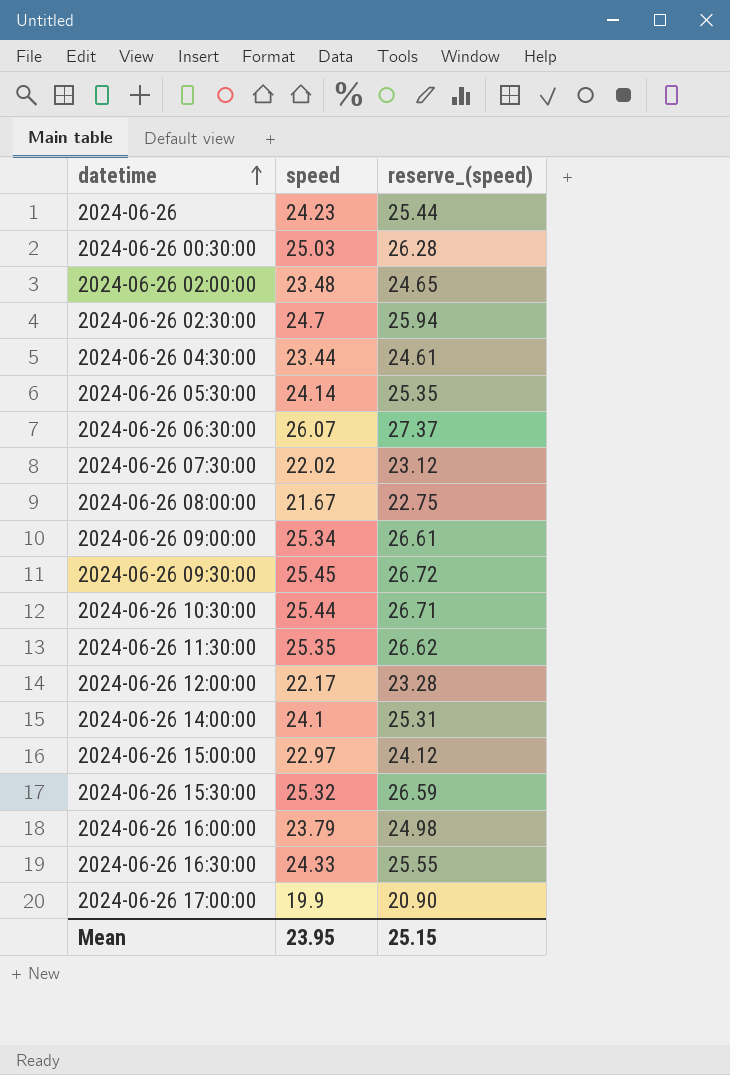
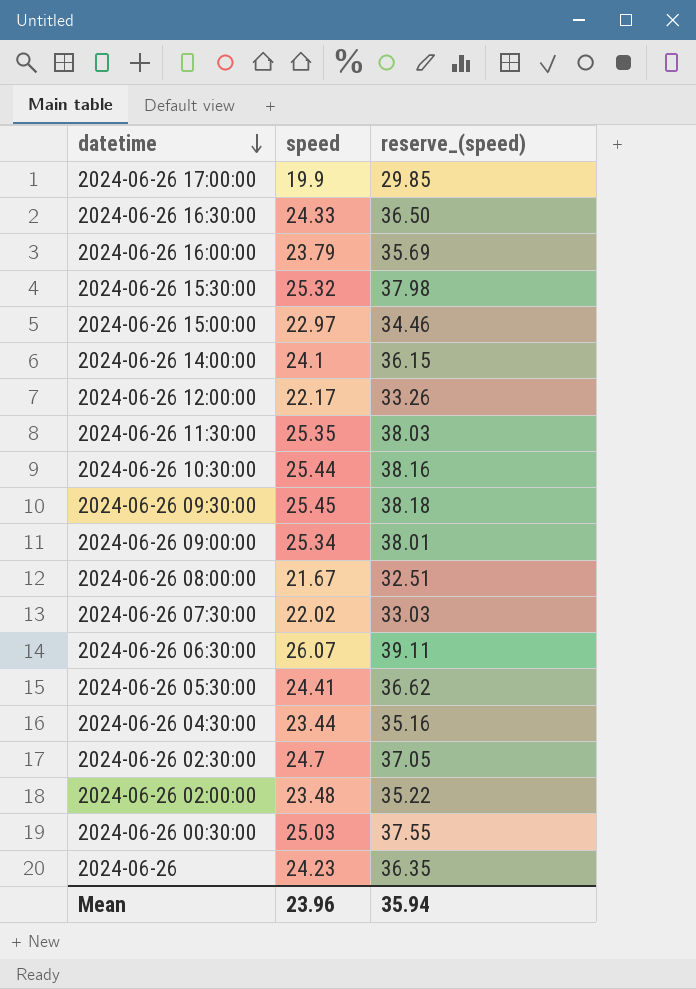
row order: datetime ascending -> datetime descending
column reserve_(speed) | formula: [speed] * 1.05 -> [speed] * 1.5
2024-06-26 05:30:00 | speed: 24.14 -> 24.41
Mean | speed: 23.95 -> 23.96
Mean | reserve_(speed): 25.15 -> 35.94

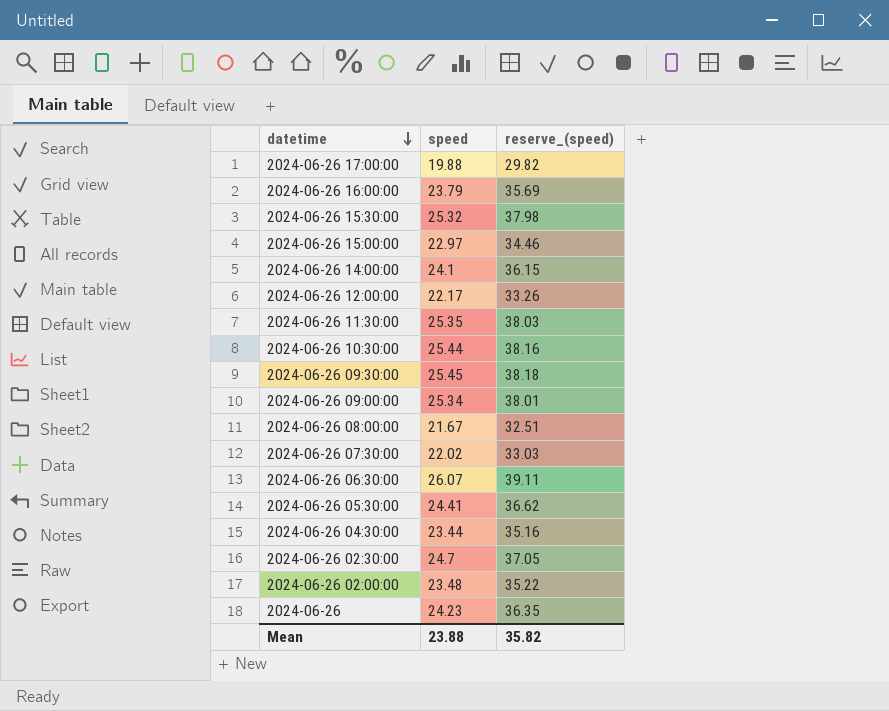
row 2024-06-26 16:30:00: 24.33 | 36.50 -> none
row 2024-06-26 00:30:00: 25.03 | 37.55 -> none
2024-06-26 17:00:00 | speed: 19.9 -> 19.88
2024-06-26 17:00:00 | reserve_(speed): 29.85 -> 29.82
Mean | speed: 23.96 -> 23.88
Mean | reserve_(speed): 35.94 -> 35.82

